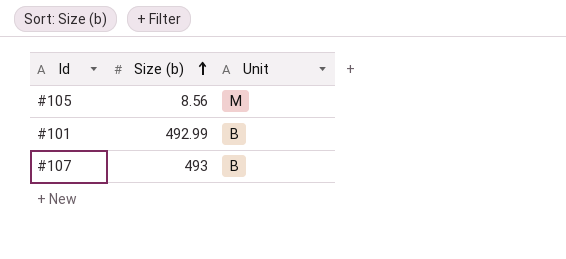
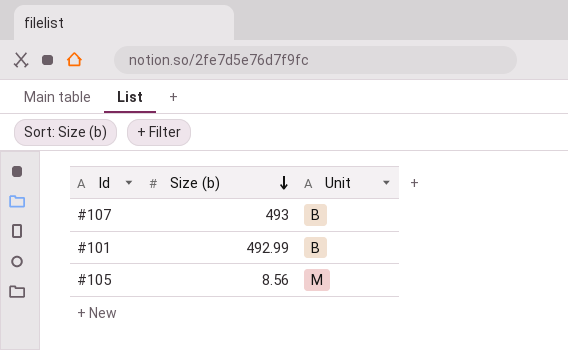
row order: Size (b) ascending -> Size (b) descending

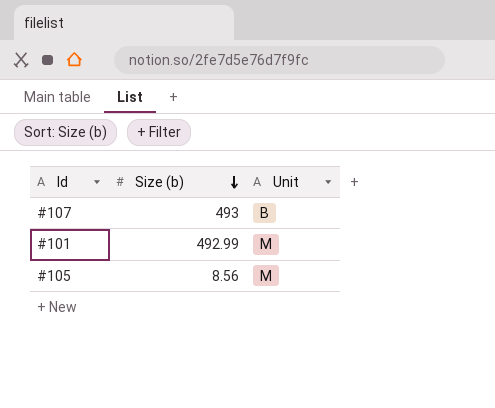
#101 | Unit: B -> M

